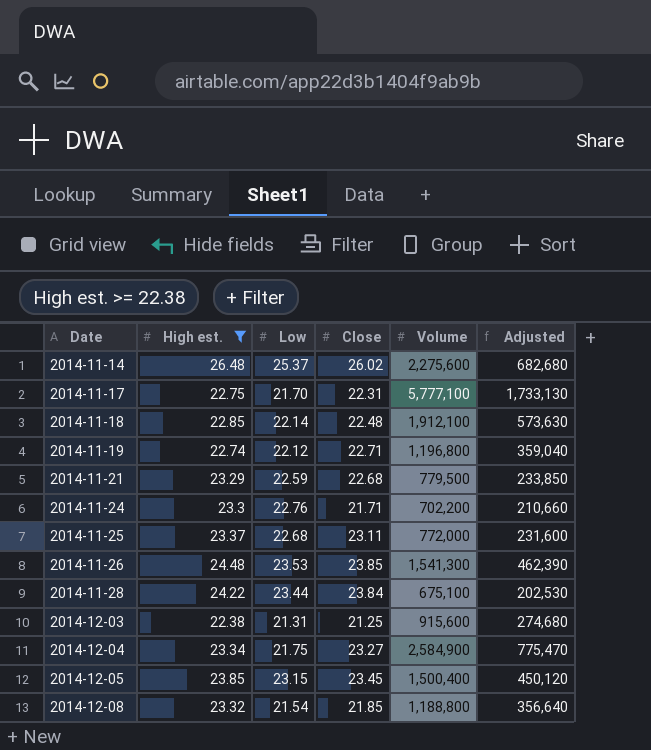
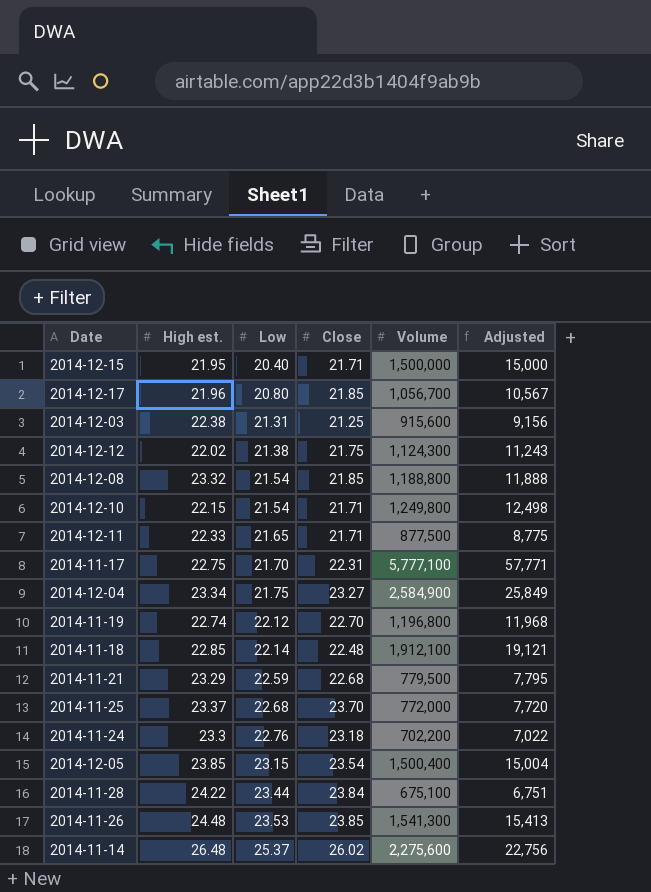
filter: High est. >= 22.38 -> none
row order: Date ascending -> Low ascending
column Adjusted | formula: [Volume] * 0.3 -> [Volume] * 0.01
2014-11-19 | Close: 22.71 -> 22.70
2014-11-25 | Close: 23.11 -> 23.70
2014-11-24 | Close: 21.71 -> 23.18
2014-12-05 | Close: 23.45 -> 23.54

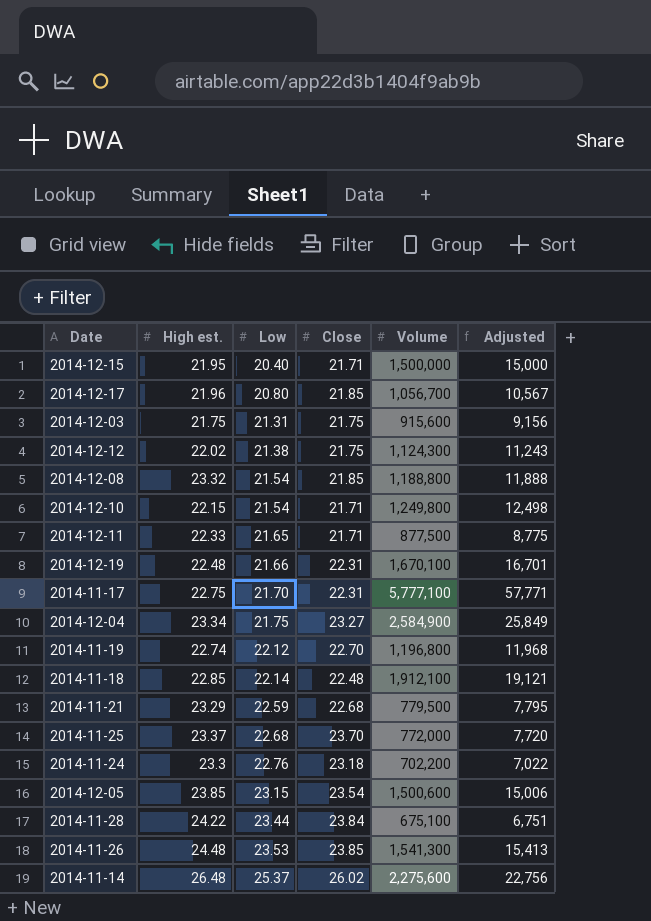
2014-12-03 | High est.: 22.38 -> 21.75
2014-12-03 | Close: 21.25 -> 21.75
row 2014-12-19: none -> 22.48 | 21.66 | 22.31 | 1,670,100 | 16,701
2014-12-05 | Volume: 1,500,400 -> 1,500,600
2014-12-05 | Adjusted: 15,004 -> 15,006

